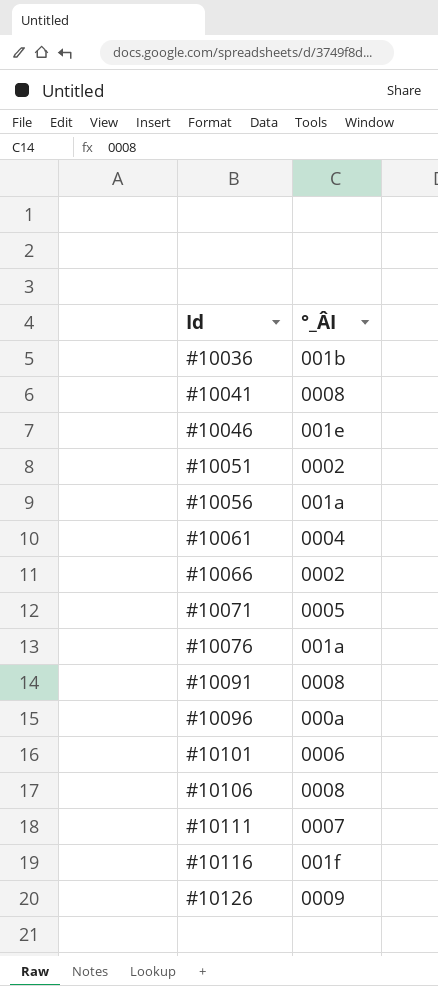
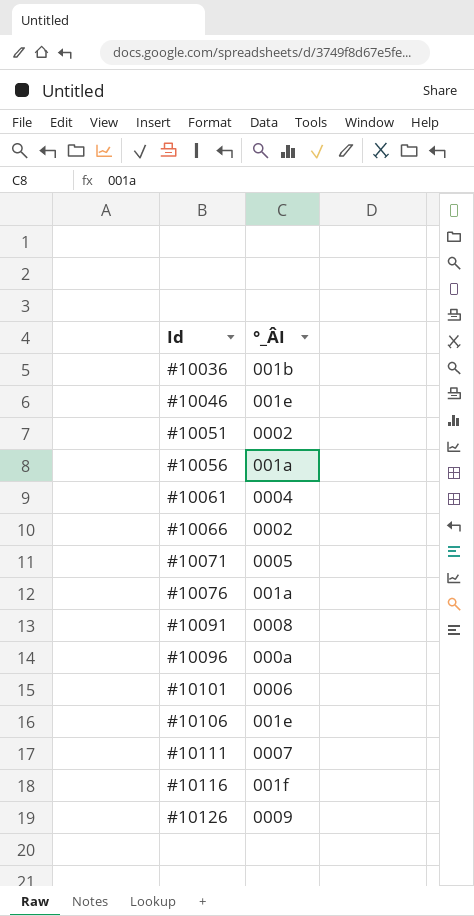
row #10041: 0008 -> none
#10106 | °_ÂI: 0008 -> 001e

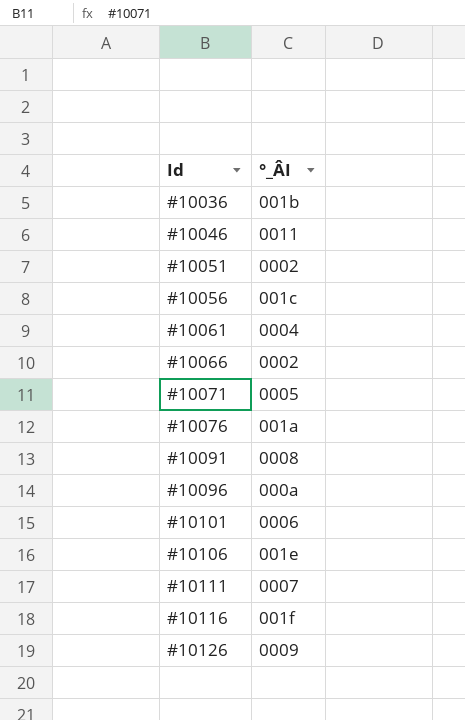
#10046 | °_ÂI: 001e -> 0011
#10056 | °_ÂI: 001a -> 001c

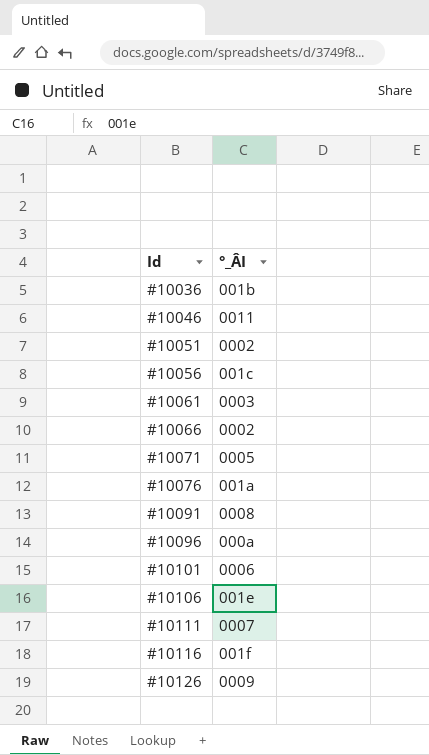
#10061 | °_ÂI: 0004 -> 0003

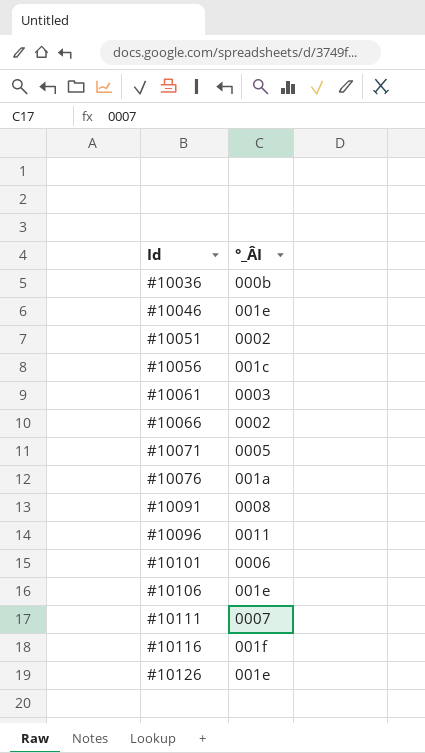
#10036 | °_ÂI: 001b -> 000b
#10046 | °_ÂI: 0011 -> 001e
#10096 | °_ÂI: 000a -> 0011
#10126 | °_ÂI: 0009 -> 001e

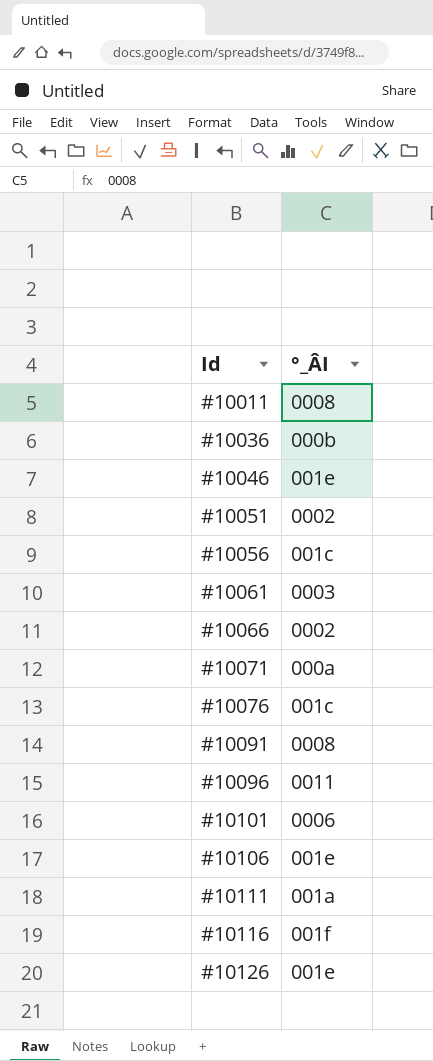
row #10011: none -> 0008
#10071 | °_ÂI: 0005 -> 000a
#10076 | °_ÂI: 001a -> 001c
#10111 | °_ÂI: 0007 -> 001a

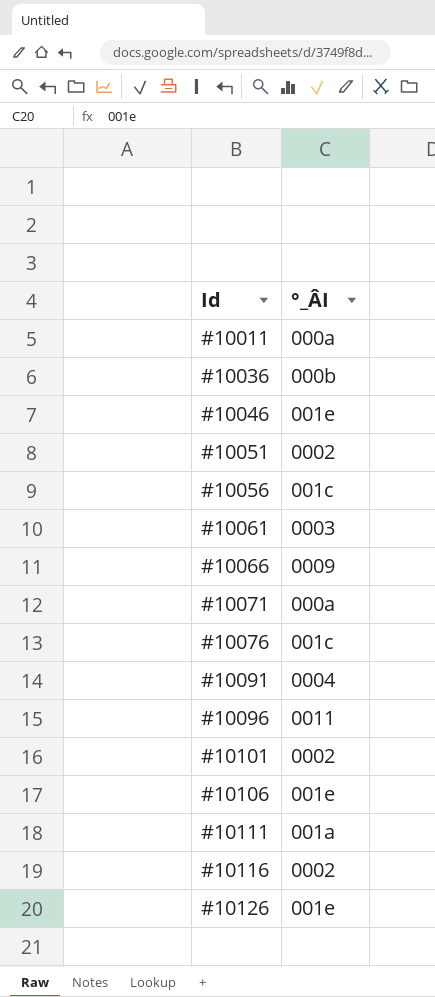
#10011 | °_ÂI: 0008 -> 000a
#10066 | °_ÂI: 0002 -> 0009
#10091 | °_ÂI: 0008 -> 0004
#10101 | °_ÂI: 0006 -> 0002
#10116 | °_ÂI: 001f -> 0002

